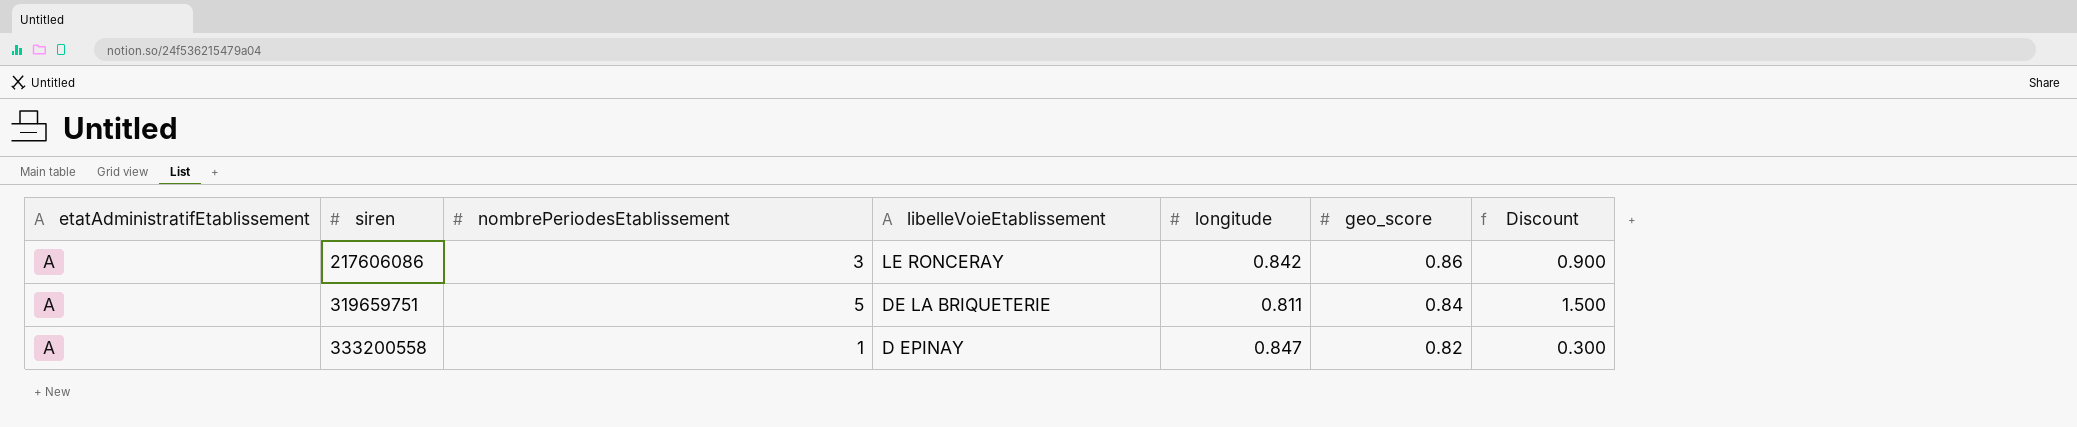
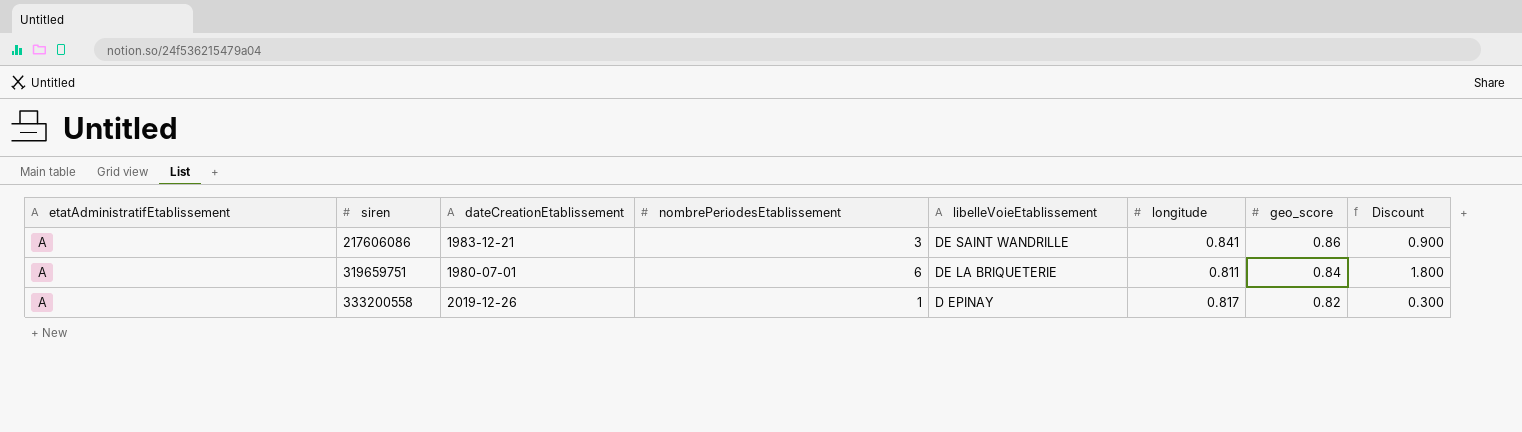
column dateCreationEtablissement | position: none -> 3
217606086 | libelleVoieEtablissement: LE RONCERAY -> DE SAINT WANDRILLE
217606086 | longitude: 0.842 -> 0.841
319659751 | nombrePeriodesEtablissement: 5 -> 6
319659751 | Discount: 1.500 -> 1.800
333200558 | longitude: 0.847 -> 0.817

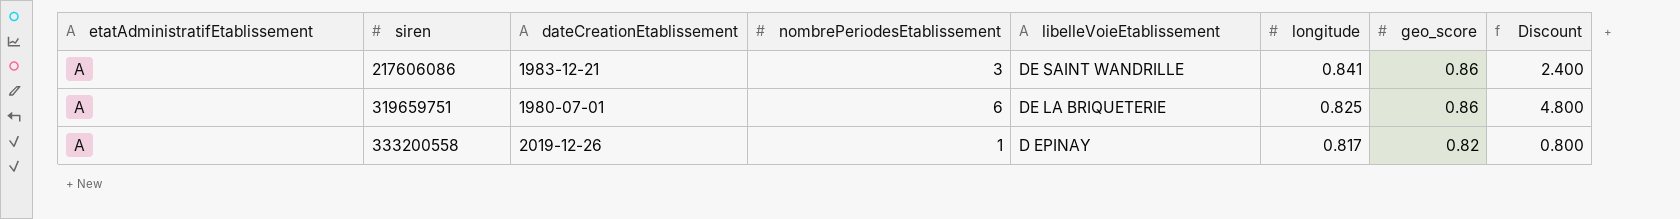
column Discount | formula: [nombrePeriodesEtablissement] * 0.3 -> [nombrePeriodesEtablissement] * 0.8
319659751 | longitude: 0.811 -> 0.825
319659751 | geo_score: 0.84 -> 0.86

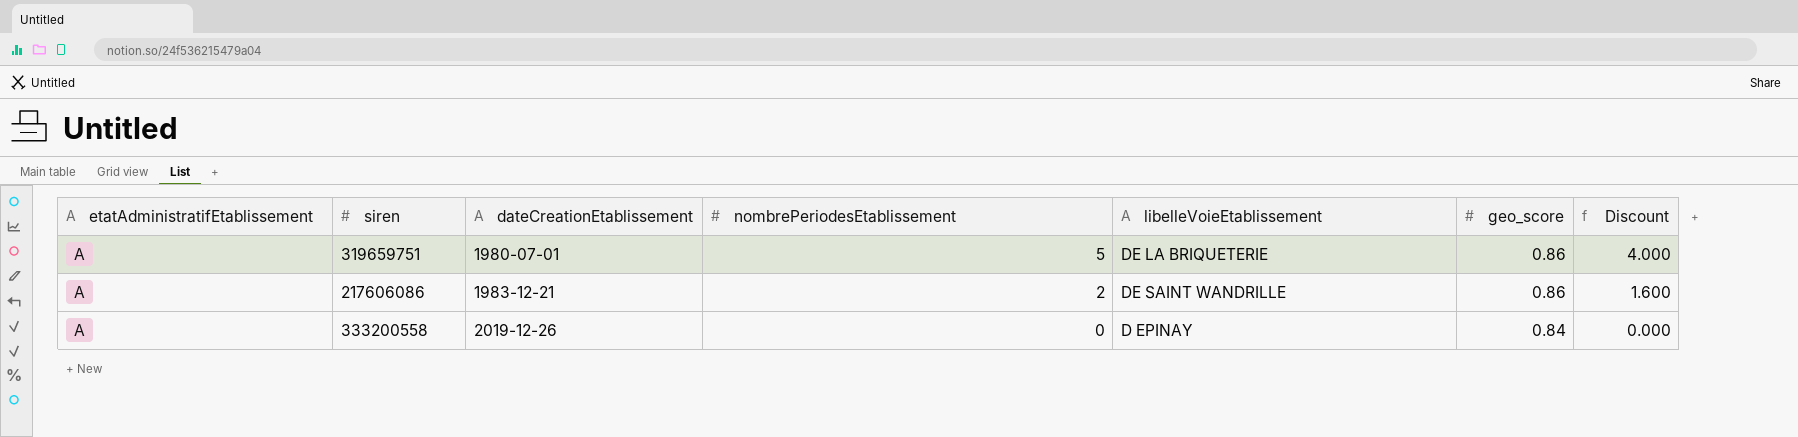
row order: siren ascending -> dateCreationEtablissement ascending
column longitude | position: 6 -> none
319659751 | nombrePeriodesEtablissement: 6 -> 5
319659751 | Discount: 4.800 -> 4.000
217606086 | nombrePeriodesEtablissement: 3 -> 2
217606086 | Discount: 2.400 -> 1.600
333200558 | nombrePeriodesEtablissement: 1 -> 0
333200558 | geo_score: 0.82 -> 0.84
333200558 | Discount: 0.800 -> 0.000

